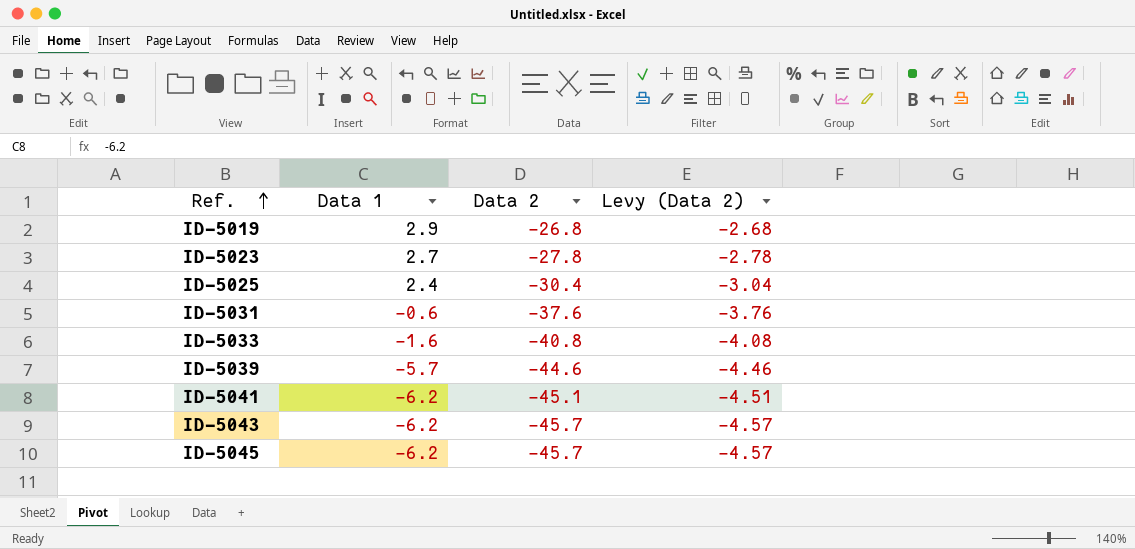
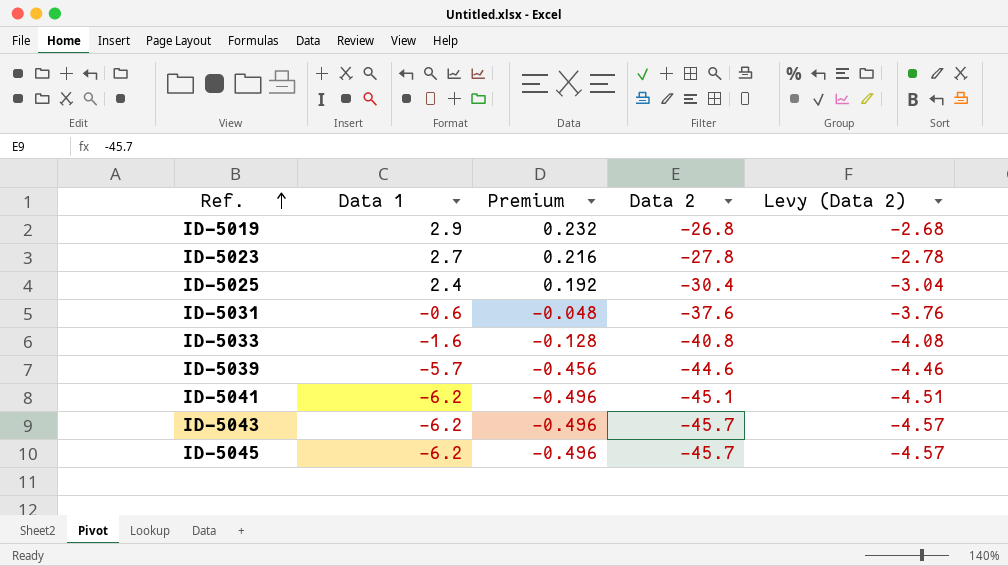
column Premium | formula: none -> [Data 1] * 0.08

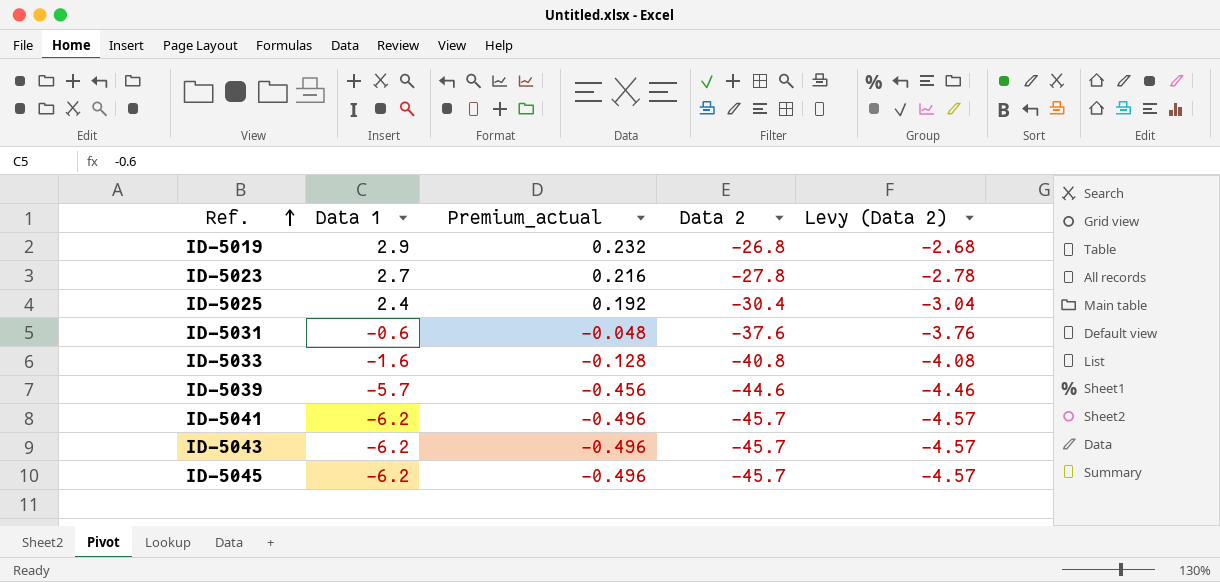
column name: Premium -> Premium_actual
ID-5041 | Data 2: -45.1 -> -45.7
ID-5041 | Levy (Data 2): -4.51 -> -4.57

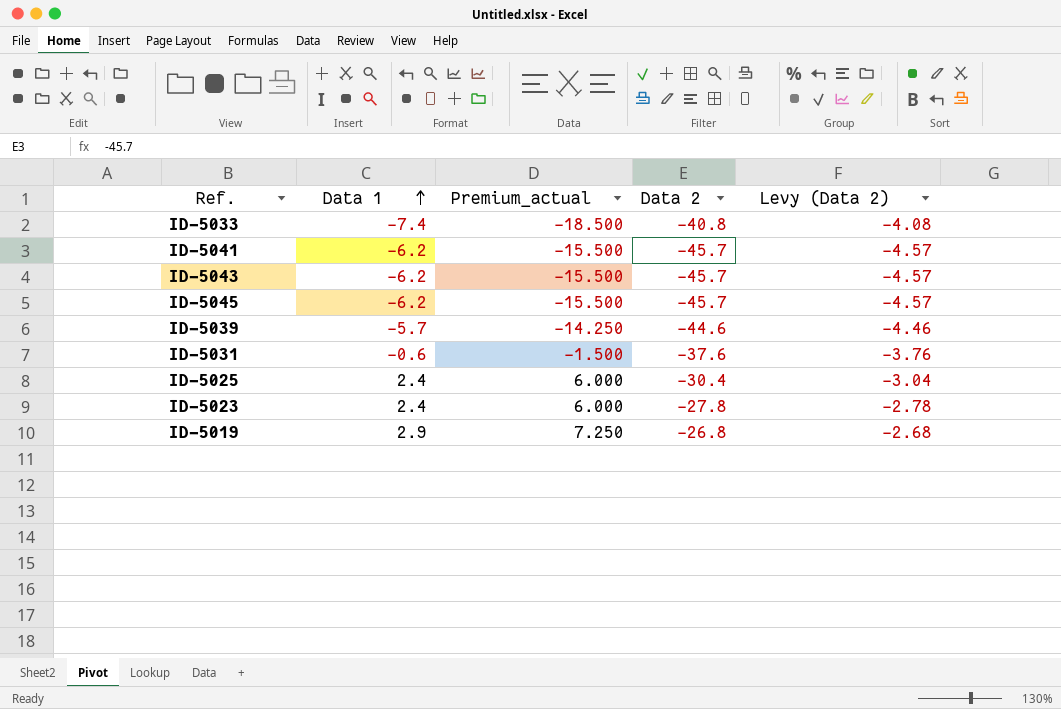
row order: Ref. ascending -> Data 1 ascending
column Premium_actual | formula: [Data 1] * 0.08 -> [Data 1] * 2.5
ID-5033 | Data 1: -1.6 -> -7.4
ID-5023 | Data 1: 2.7 -> 2.4

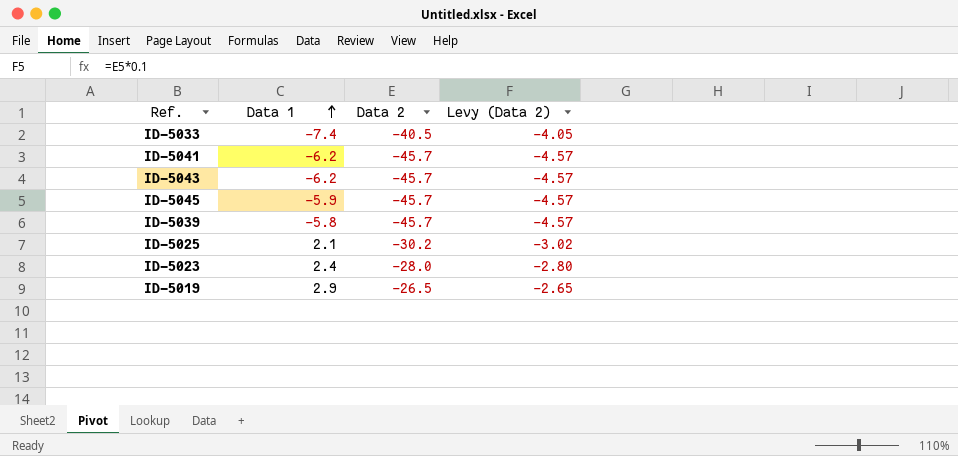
column Premium_actual | formula: [Data 1] * 2.5 -> none
row ID-5031: -0.6 | -1.500 | -37.6 | -3.76 -> none
ID-5033 | Data 2: -40.8 -> -40.5
ID-5033 | Levy (Data 2): -4.08 -> -4.05
ID-5045 | Data 1: -6.2 -> -5.9
ID-5039 | Data 1: -5.7 -> -5.8
ID-5039 | Data 2: -44.6 -> -45.7
ID-5039 | Levy (Data 2): -4.46 -> -4.57
ID-5025 | Data 1: 2.4 -> 2.1
ID-5025 | Data 2: -30.4 -> -30.2
ID-5025 | Levy (Data 2): -3.04 -> -3.02
ID-5023 | Data 2: -27.8 -> -28.0
ID-5023 | Levy (Data 2): -2.78 -> -2.80
ID-5019 | Data 2: -26.8 -> -26.5
ID-5019 | Levy (Data 2): -2.68 -> -2.65

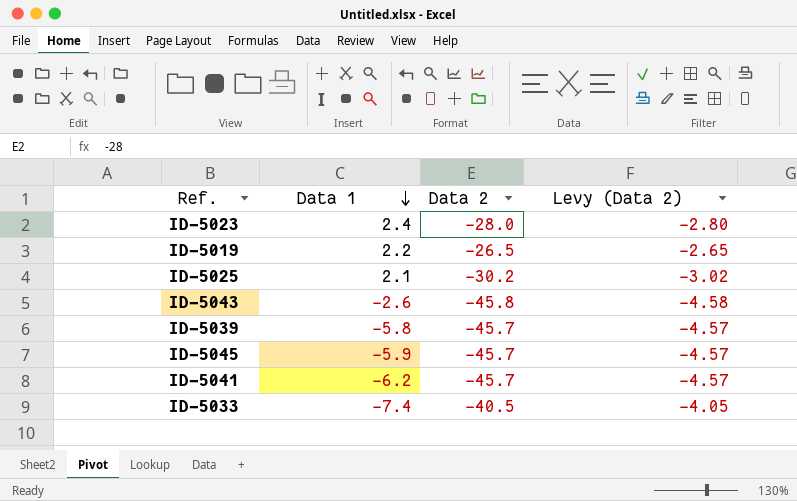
row order: Data 1 ascending -> Data 1 descending
ID-5019 | Data 1: 2.9 -> 2.2
ID-5043 | Data 1: -6.2 -> -2.6
ID-5043 | Data 2: -45.7 -> -45.8
ID-5043 | Levy (Data 2): -4.57 -> -4.58

